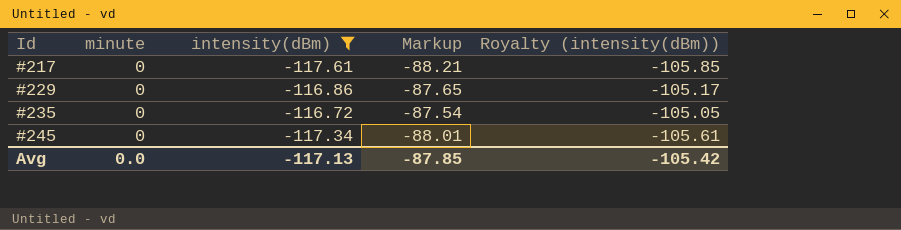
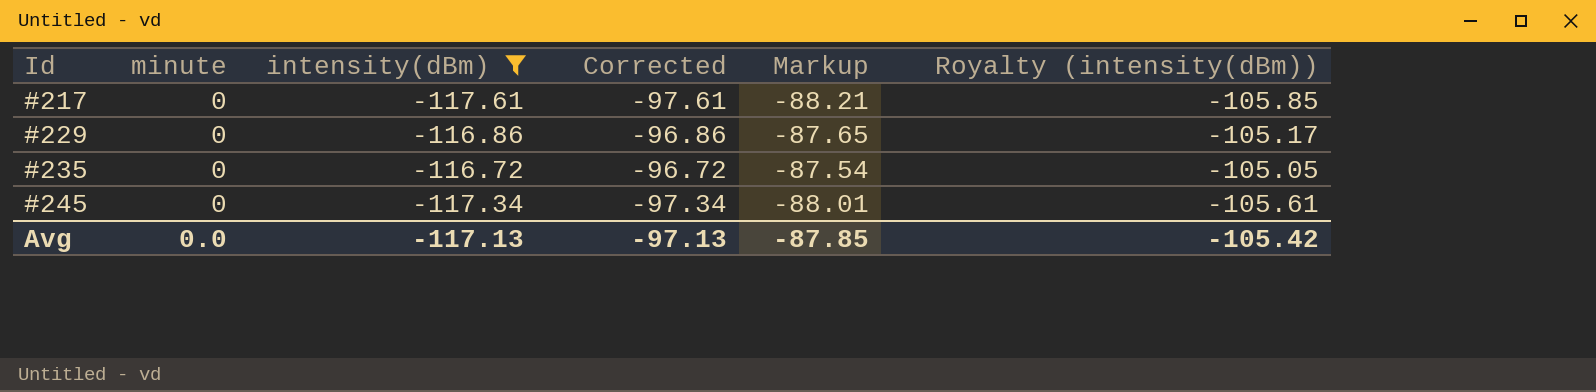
column Corrected | formula: none -> [intensity(dBm)] + 20

